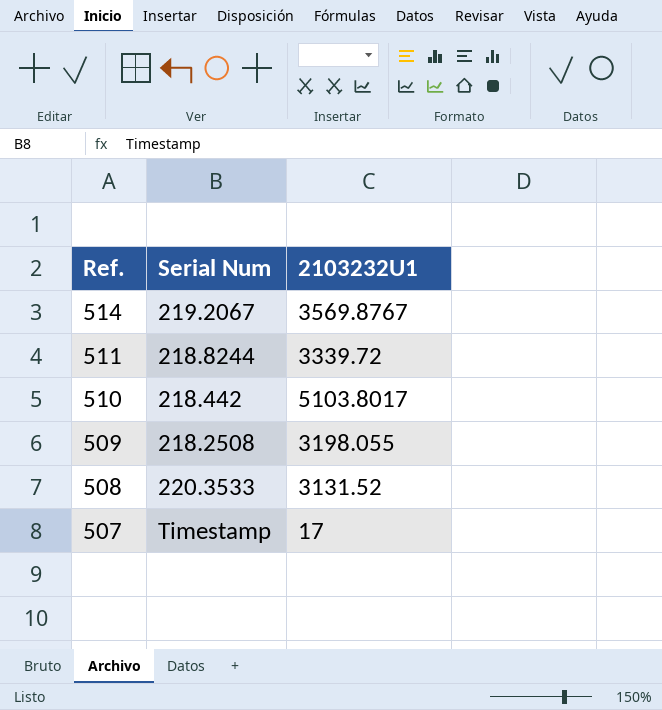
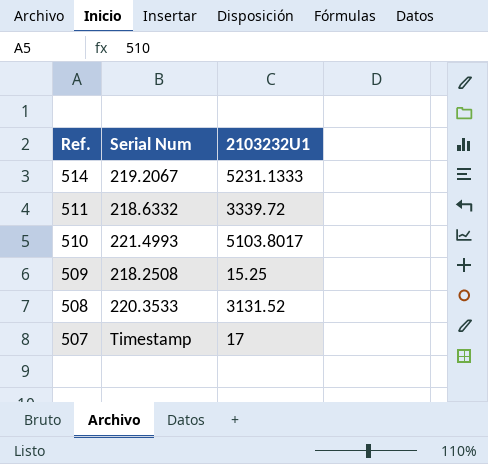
514 | 2103232U1: 3569.8767 -> 5231.1333
511 | Serial Num: 218.8244 -> 218.6332
510 | Serial Num: 218.442 -> 221.4993
509 | 2103232U1: 3198.055 -> 15.25

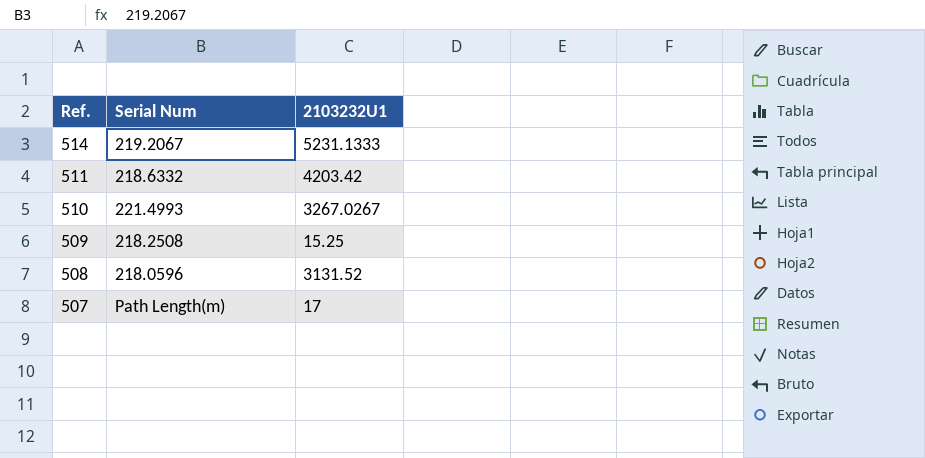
511 | 2103232U1: 3339.72 -> 4203.42
510 | 2103232U1: 5103.8017 -> 3267.0267
508 | Serial Num: 220.3533 -> 218.0596
507 | Serial Num: Timestamp -> Path Length(m)

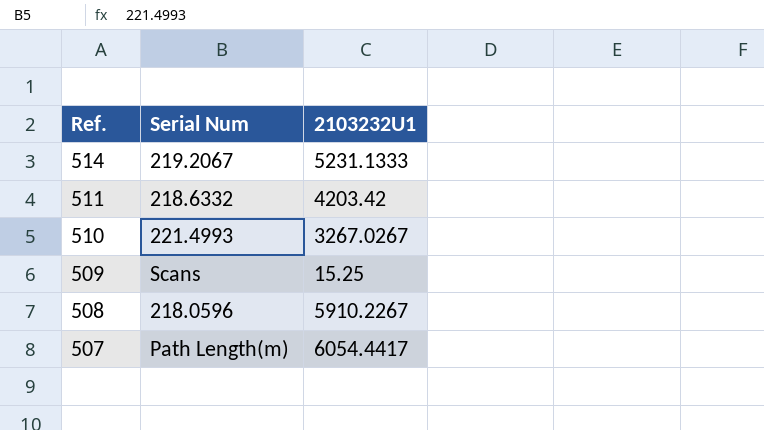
509 | Serial Num: 218.2508 -> Scans
508 | 2103232U1: 3131.52 -> 5910.2267
507 | 2103232U1: 17 -> 6054.4417

